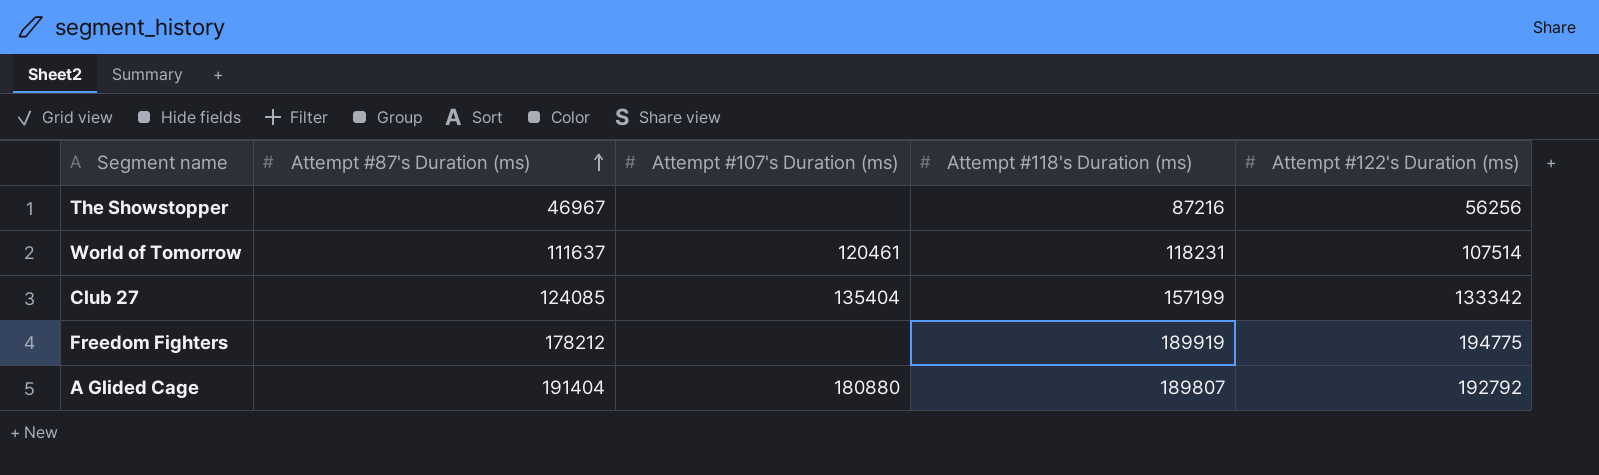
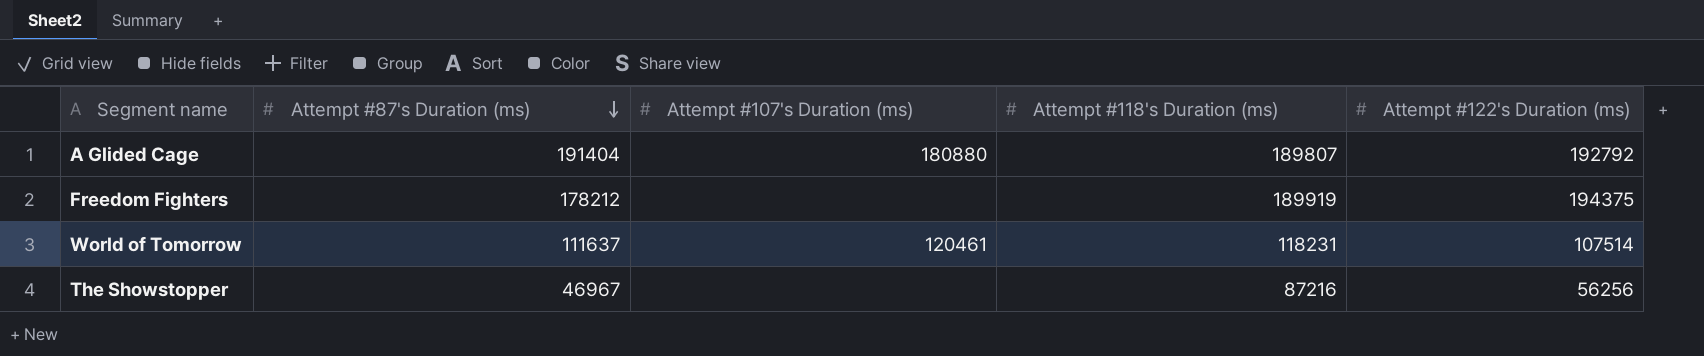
row order: Attempt #87's Duration (ms) ascending -> Attempt #87's Duration (ms) descending
row Club 27: 124085 | 135404 | 157199 | 133342 -> none
Freedom Fighters | Attempt #122's Duration (ms): 194775 -> 194375

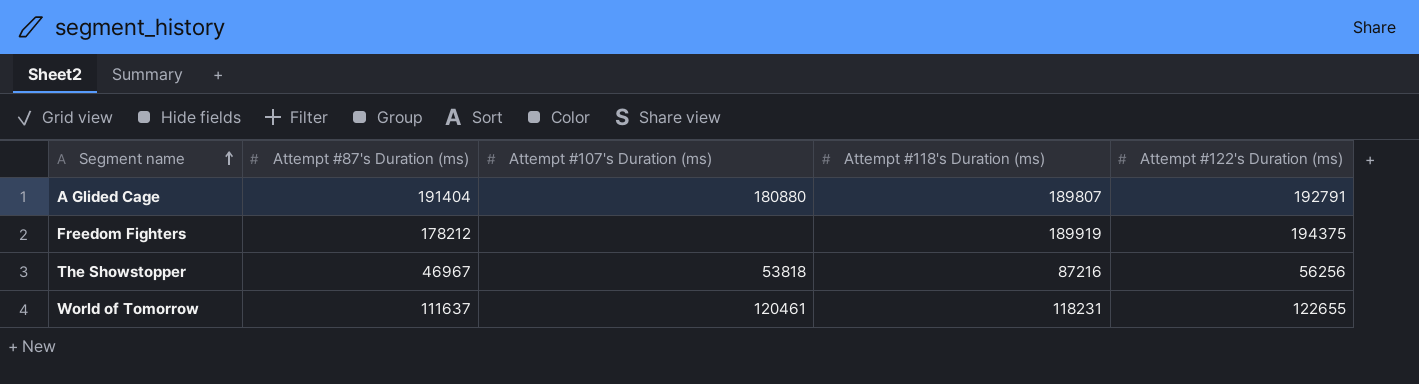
row order: Attempt #87's Duration (ms) descending -> Segment name ascending
A Glided Cage | Attempt #122's Duration (ms): 192792 -> 192791
The Showstopper | Attempt #107's Duration (ms): none -> 53818
World of Tomorrow | Attempt #122's Duration (ms): 107514 -> 122655

